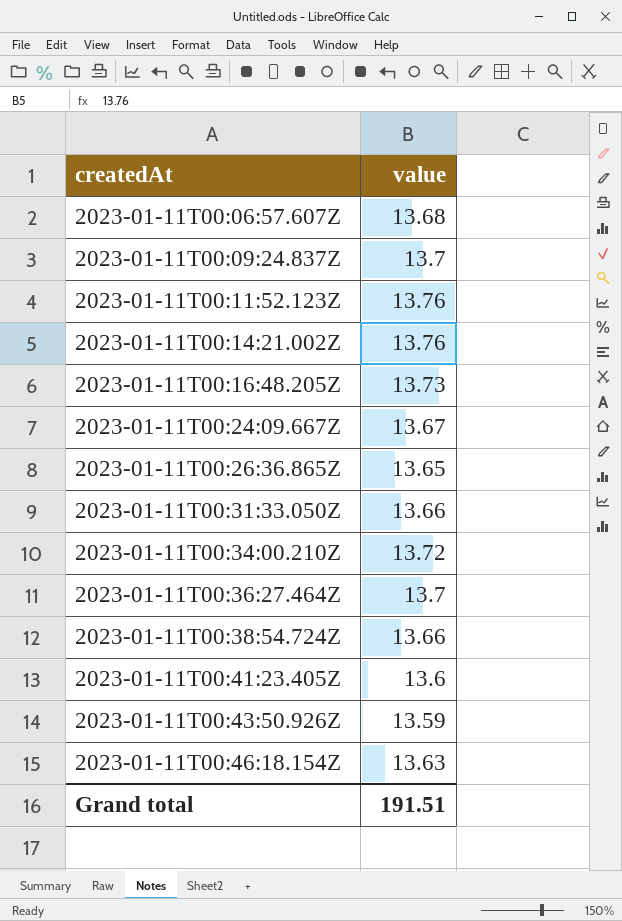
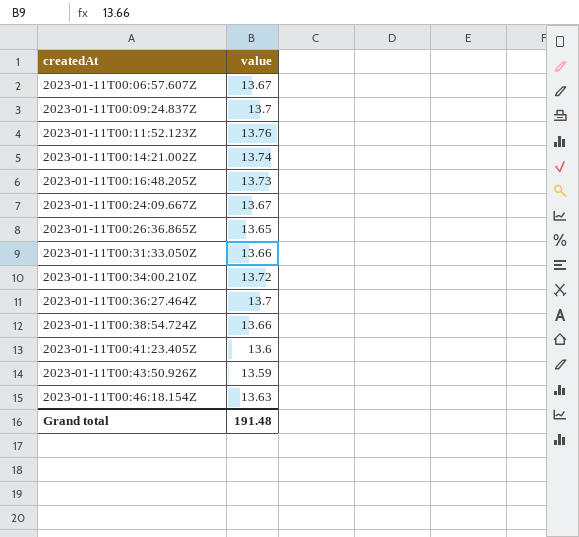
2023-01-11T00:06:57.607Z | value: 13.68 -> 13.67
2023-01-11T00:14:21.002Z | value: 13.76 -> 13.74
Grand total | value: 191.51 -> 191.48

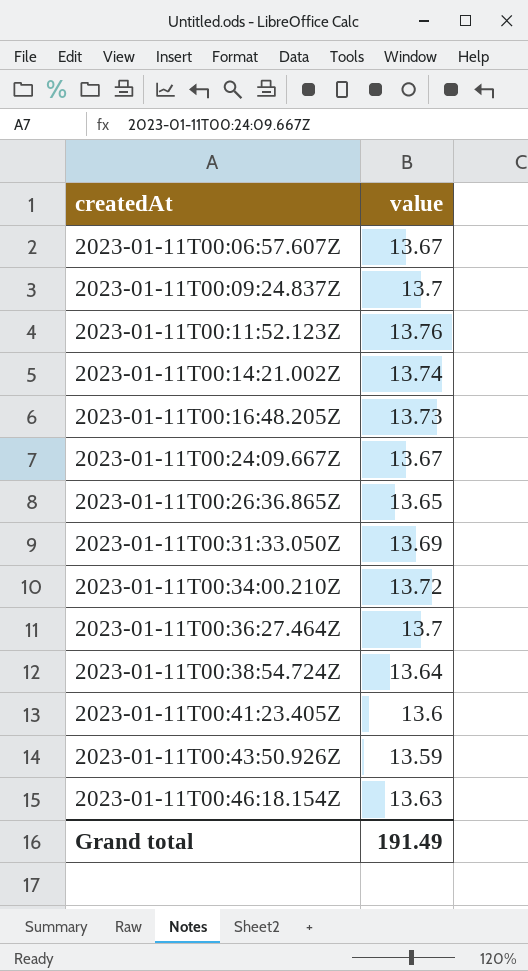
2023-01-11T00:31:33.050Z | value: 13.66 -> 13.69
2023-01-11T00:38:54.724Z | value: 13.66 -> 13.64
Grand total | value: 191.48 -> 191.49

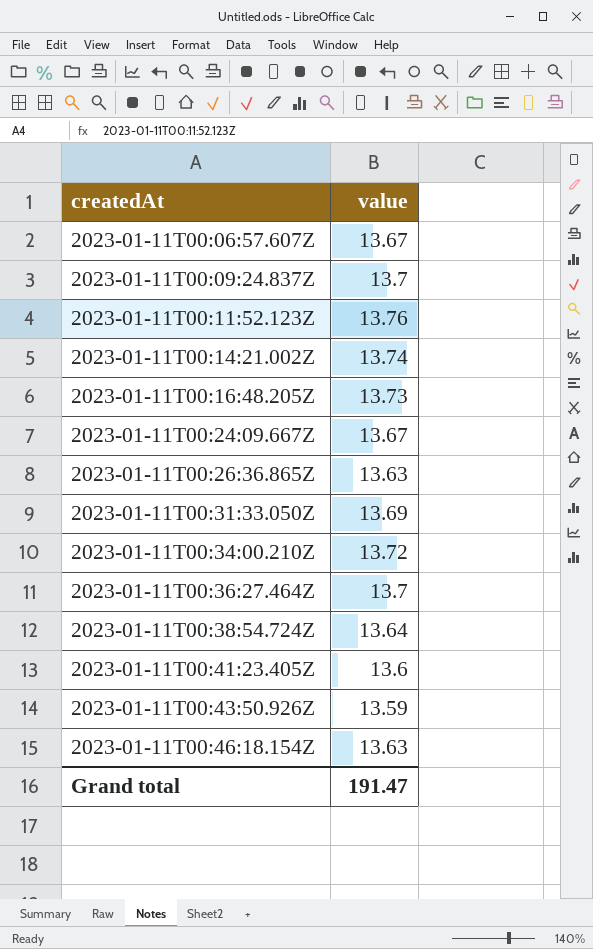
2023-01-11T00:26:36.865Z | value: 13.65 -> 13.63
Grand total | value: 191.49 -> 191.47

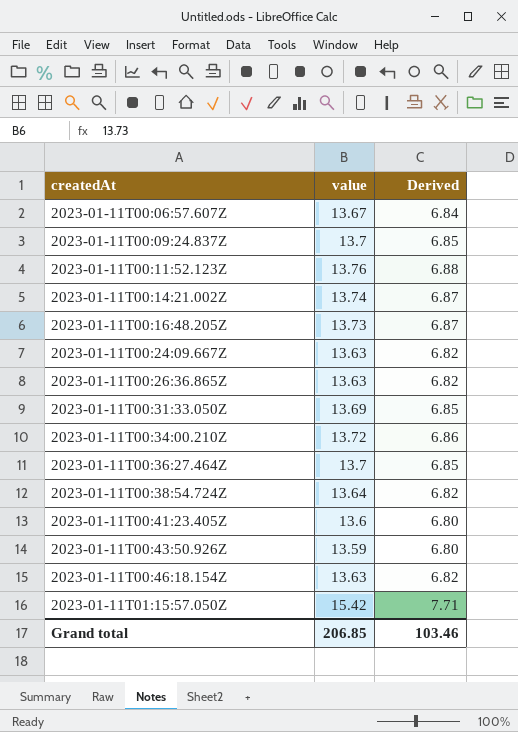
column Derived | formula: none -> [value] * 0.5
2023-01-11T00:24:09.667Z | value: 13.67 -> 13.63
row 2023-01-11T01:15:57.050Z: none -> 15.42 | 7.71
Grand total | value: 191.47 -> 206.85

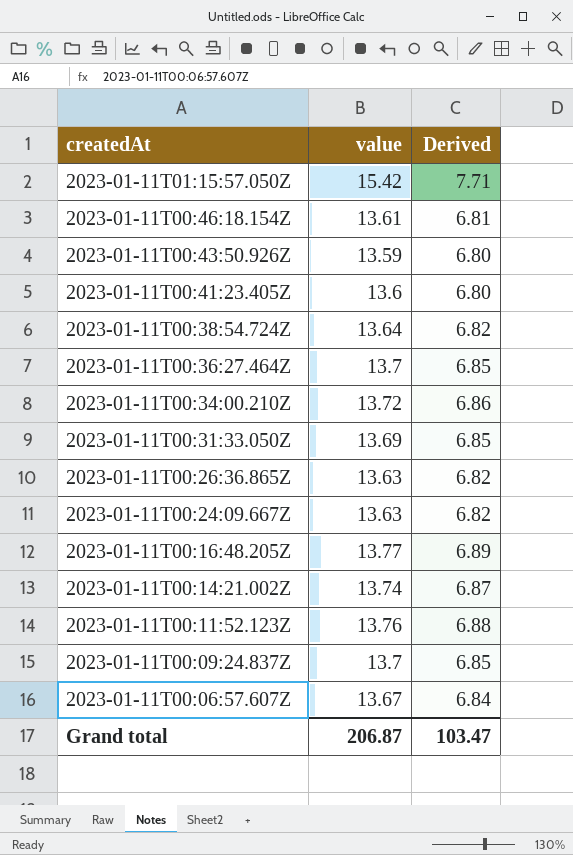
row order: createdAt ascending -> createdAt descending
2023-01-11T00:46:18.154Z | value: 13.63 -> 13.61
2023-01-11T00:46:18.154Z | Derived: 6.82 -> 6.81
2023-01-11T00:16:48.205Z | value: 13.73 -> 13.77
2023-01-11T00:16:48.205Z | Derived: 6.87 -> 6.89
Grand total | value: 206.85 -> 206.87
Grand total | Derived: 103.46 -> 103.47

